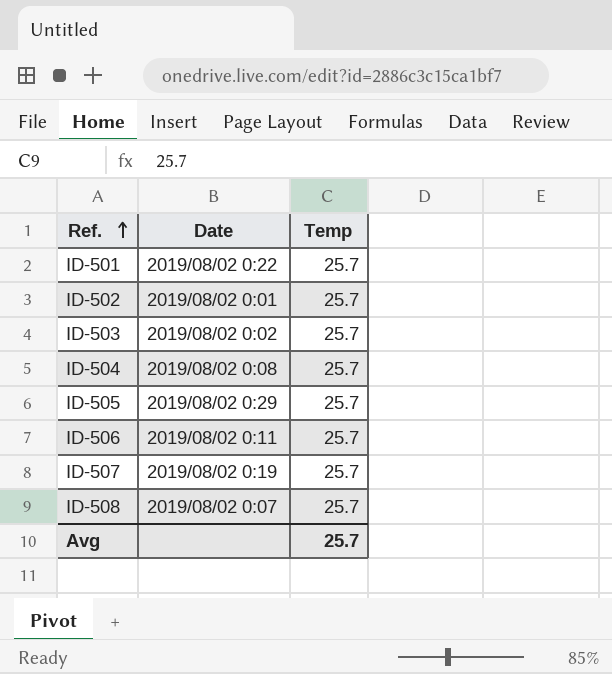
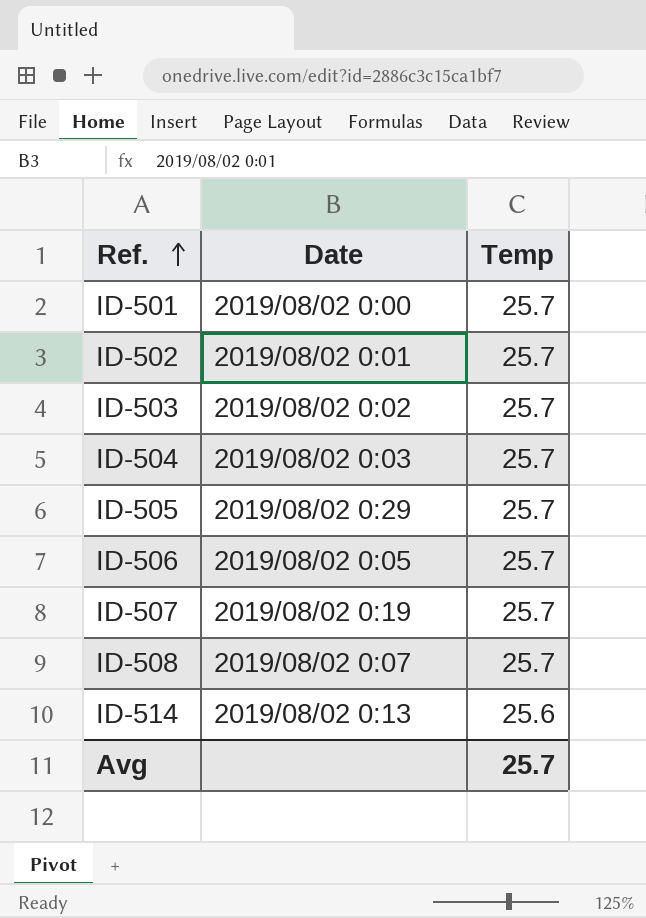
ID-501 | Date: 2019/08/02 0:22 -> 2019/08/02 0:00
ID-504 | Date: 2019/08/02 0:08 -> 2019/08/02 0:03
ID-506 | Date: 2019/08/02 0:11 -> 2019/08/02 0:05
row ID-514: none -> 2019/08/02 0:13 | 25.6

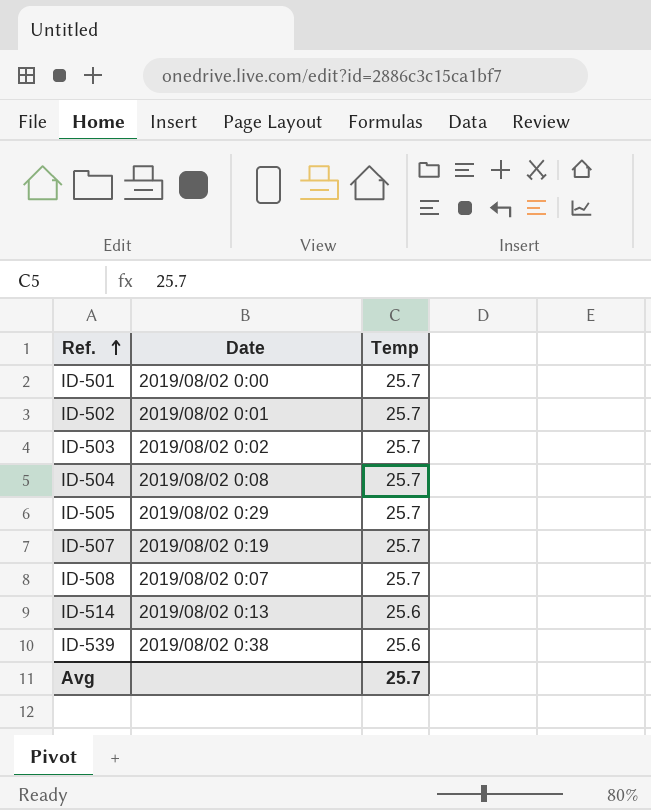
row ID-506: 2019/08/02 0:05 | 25.7 -> none
ID-504 | Date: 2019/08/02 0:03 -> 2019/08/02 0:08
row ID-539: none -> 2019/08/02 0:38 | 25.6

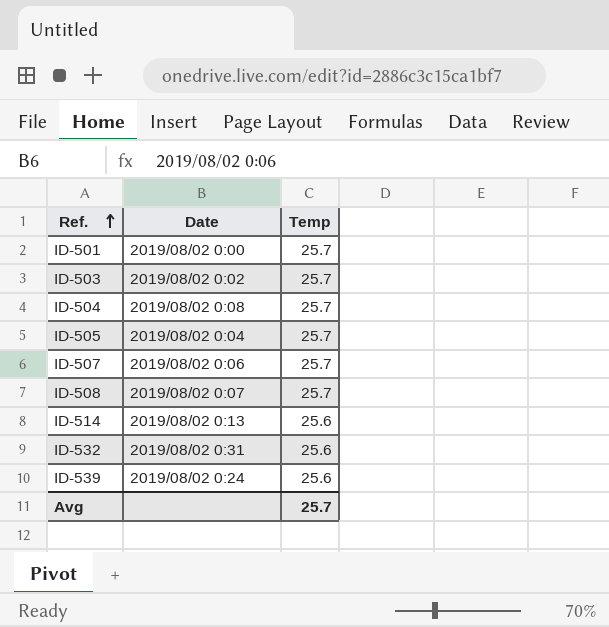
row ID-502: 2019/08/02 0:01 | 25.7 -> none
ID-505 | Date: 2019/08/02 0:29 -> 2019/08/02 0:04
ID-507 | Date: 2019/08/02 0:19 -> 2019/08/02 0:06
row ID-532: none -> 2019/08/02 0:31 | 25.6
ID-539 | Date: 2019/08/02 0:38 -> 2019/08/02 0:24

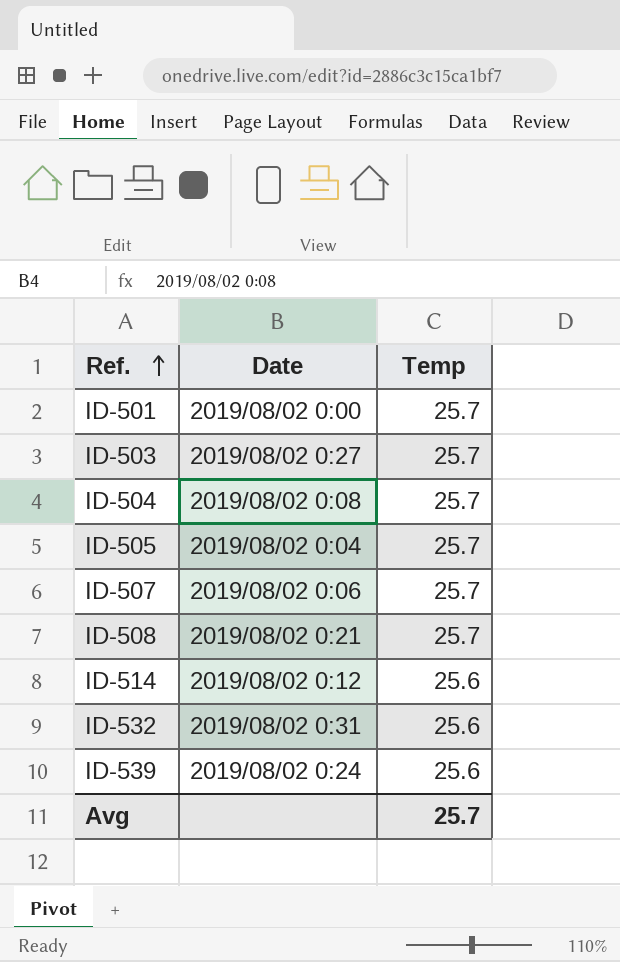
ID-503 | Date: 2019/08/02 0:02 -> 2019/08/02 0:27
ID-508 | Date: 2019/08/02 0:07 -> 2019/08/02 0:21
ID-514 | Date: 2019/08/02 0:13 -> 2019/08/02 0:12

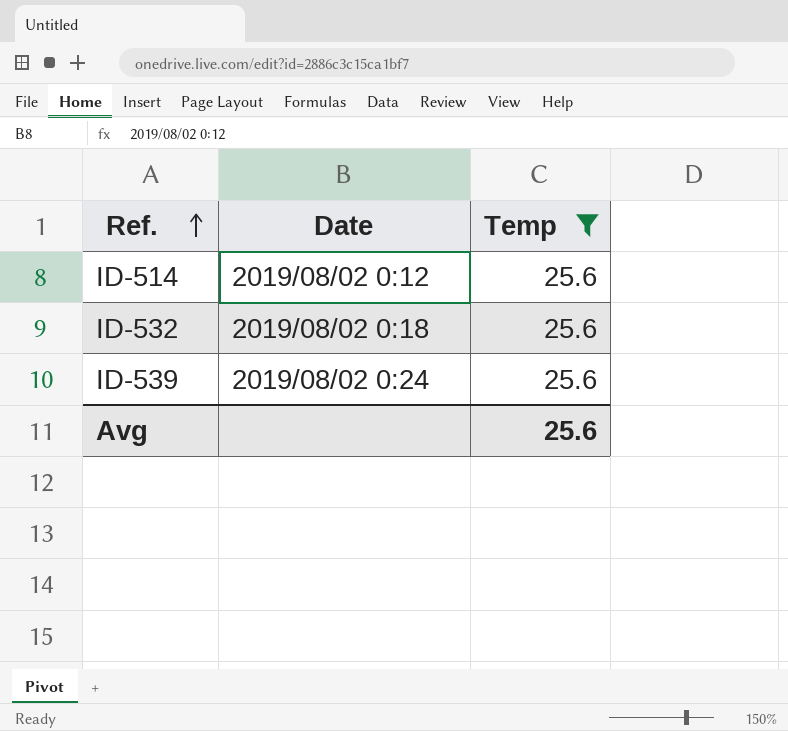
filter: none -> Temp = 25.6
ID-532 | Date: 2019/08/02 0:31 -> 2019/08/02 0:18
Avg | Temp: 25.7 -> 25.6

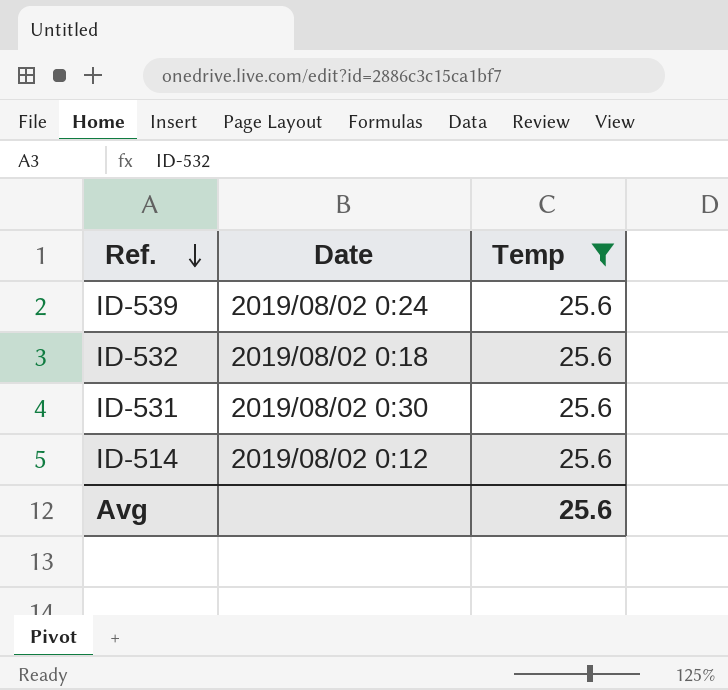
row order: Ref. ascending -> Ref. descending
row ID-531: none -> 2019/08/02 0:30 | 25.6

